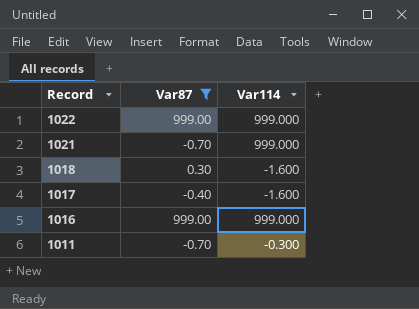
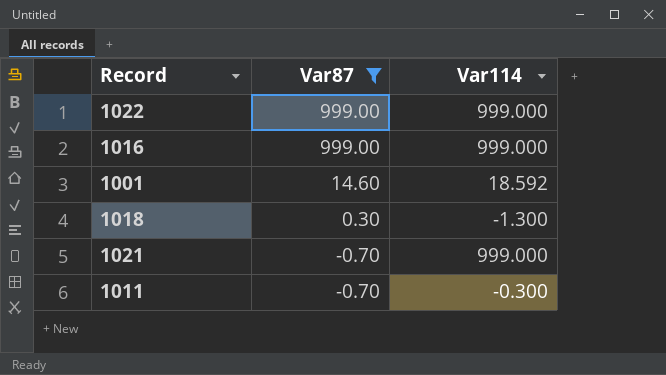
row order: Record descending -> Var87 descending
row 1017: -0.40 | -1.600 -> none
row 1001: none -> 14.60 | 18.592
1018 | Var114: -1.600 -> -1.300

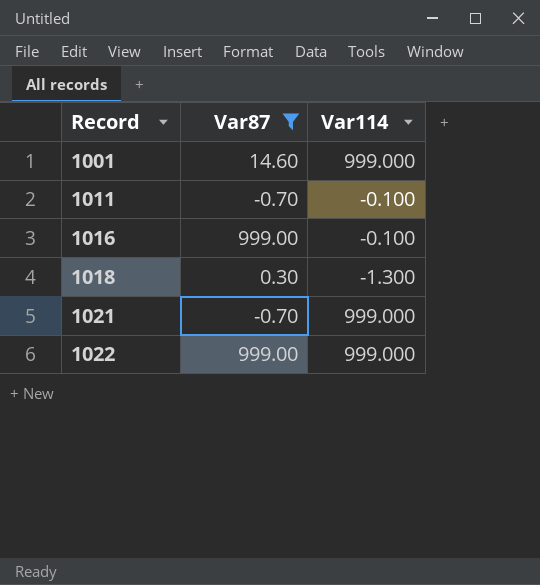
row order: Var87 descending -> Record ascending
1001 | Var114: 18.592 -> 999.000
1011 | Var114: -0.300 -> -0.100
1016 | Var114: 999.000 -> -0.100

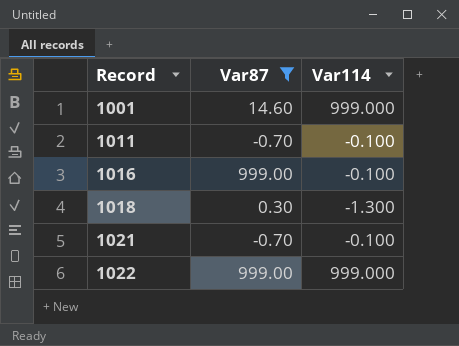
1021 | Var114: 999.000 -> -0.100

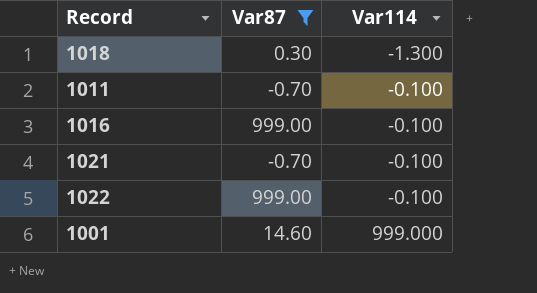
row order: Record ascending -> Var114 ascending
1022 | Var114: 999.000 -> -0.100

